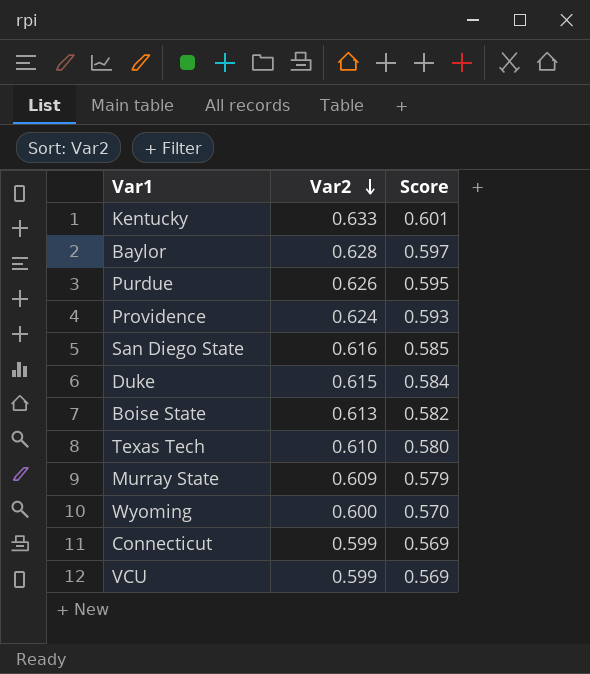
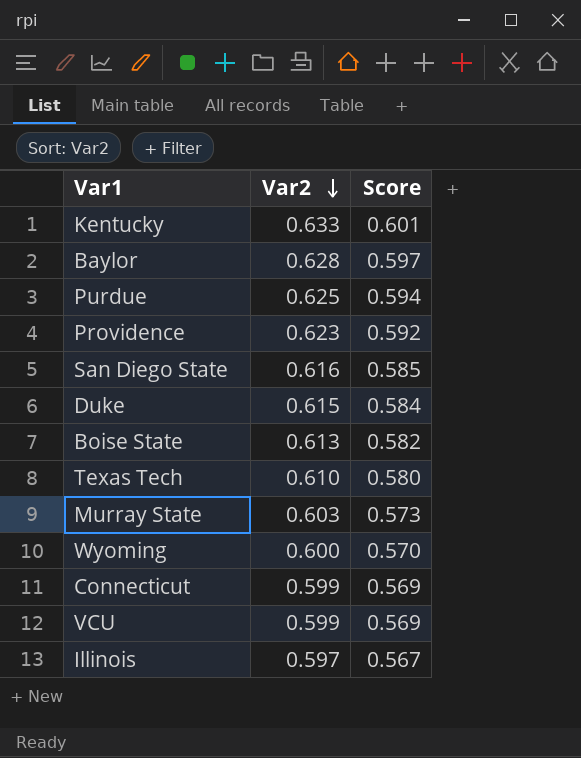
Purdue | Var2: 0.626 -> 0.625
Purdue | Score: 0.595 -> 0.594
Providence | Var2: 0.624 -> 0.623
Providence | Score: 0.593 -> 0.592
Murray State | Var2: 0.609 -> 0.603
Murray State | Score: 0.579 -> 0.573
row Illinois: none -> 0.597 | 0.567

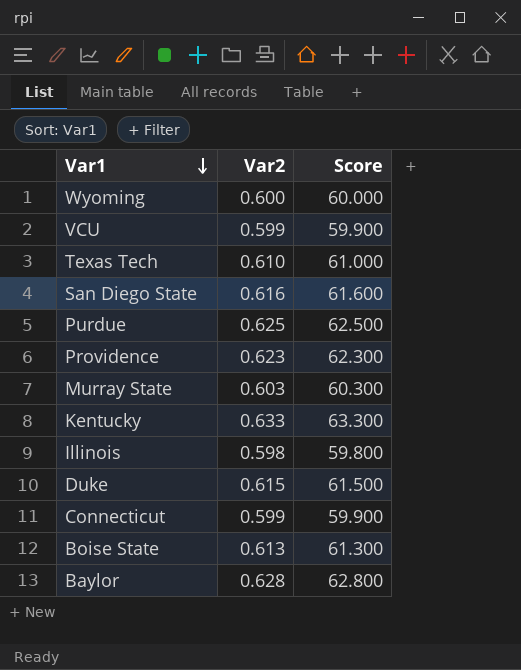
row order: Var2 descending -> Var1 descending
column Score | formula: [Var2] * 0.95 -> [Var2] * 100
Illinois | Var2: 0.597 -> 0.598

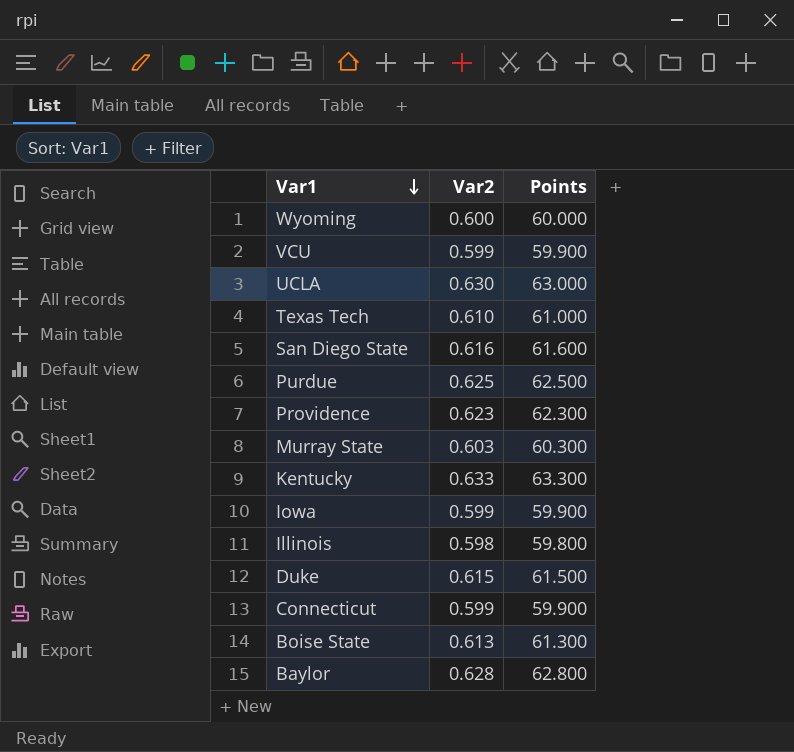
column name: Score -> Points
row UCLA: none -> 0.630 | 63.000
row Iowa: none -> 0.599 | 59.900

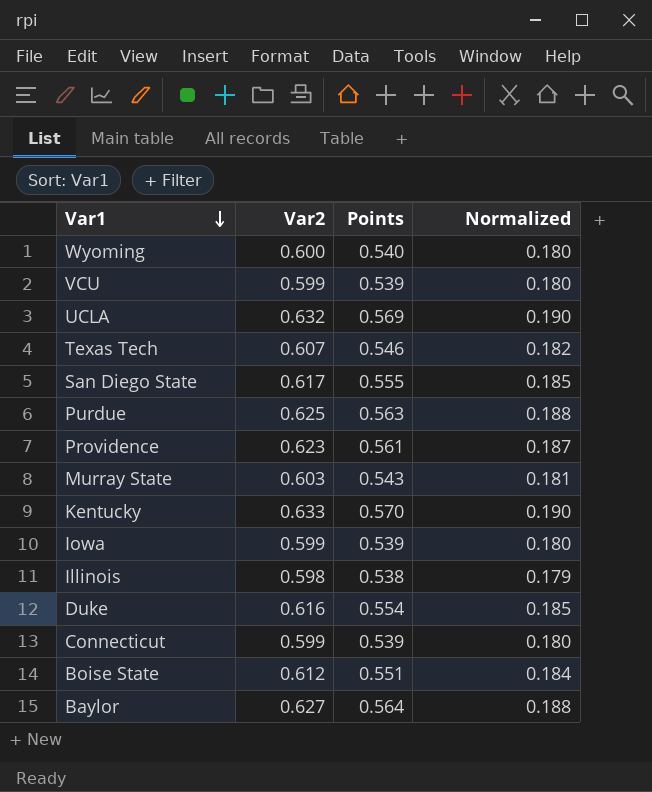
column Points | formula: [Var2] * 100 -> [Var2] * 0.9
column Normalized | formula: none -> [Var2] * 0.3
UCLA | Var2: 0.630 -> 0.632
Texas Tech | Var2: 0.610 -> 0.607
San Diego State | Var2: 0.616 -> 0.617
Duke | Var2: 0.615 -> 0.616
Boise State | Var2: 0.613 -> 0.612
Baylor | Var2: 0.628 -> 0.627

